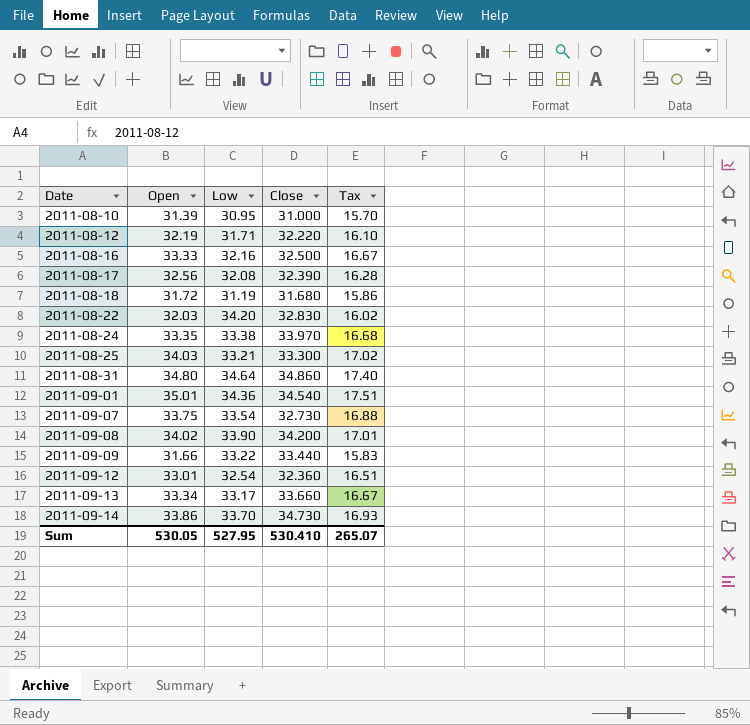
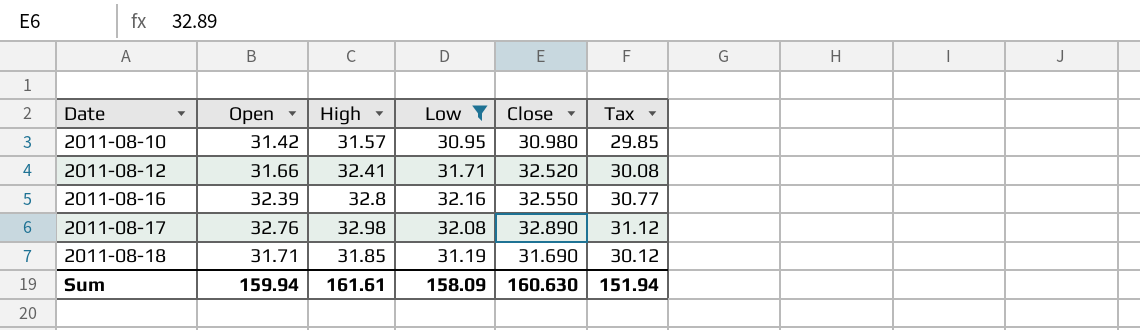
filter: none -> Low <= 32.16
column High | position: none -> 3
column Tax | formula: [Open] * 0.5 -> [Open] * 0.95
2011-08-10 | Open: 31.39 -> 31.42
2011-08-10 | Close: 31.000 -> 30.980
2011-08-12 | Open: 32.19 -> 31.66
2011-08-12 | Close: 32.220 -> 32.520
2011-08-16 | Open: 33.33 -> 32.39
2011-08-16 | Close: 32.500 -> 32.550
2011-08-17 | Open: 32.56 -> 32.76
2011-08-17 | Close: 32.390 -> 32.890
2011-08-18 | Open: 31.72 -> 31.71
2011-08-18 | Close: 31.680 -> 31.690
Sum | Open: 530.05 -> 159.94
Sum | Low: 527.95 -> 158.09
Sum | Close: 530.410 -> 160.630
Sum | Tax: 265.07 -> 151.94

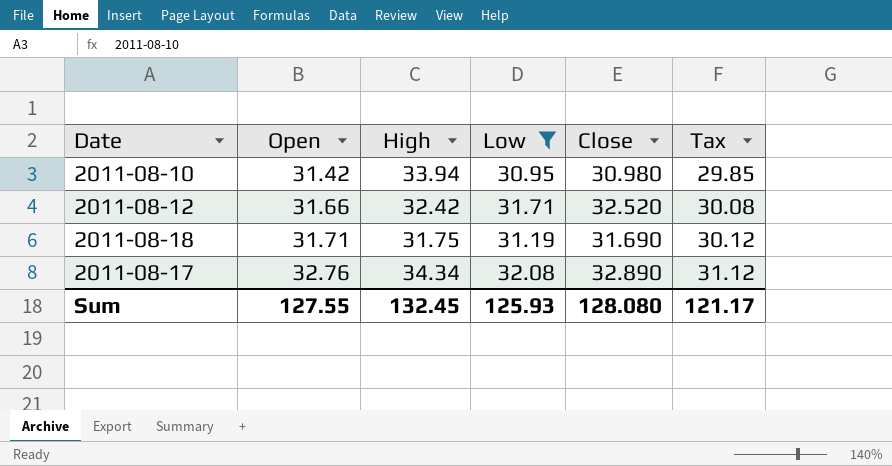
row order: Date ascending -> Open ascending
row 2011-08-16: 32.39 | 32.8 | 32.16 | 32.550 | 30.77 -> none
2011-08-10 | High: 31.57 -> 33.94
2011-08-12 | High: 32.41 -> 32.42
2011-08-18 | High: 31.85 -> 31.75
2011-08-17 | High: 32.98 -> 34.34
Sum | Open: 159.94 -> 127.55
Sum | High: 161.61 -> 132.45
Sum | Low: 158.09 -> 125.93
Sum | Close: 160.630 -> 128.080
Sum | Tax: 151.94 -> 121.17

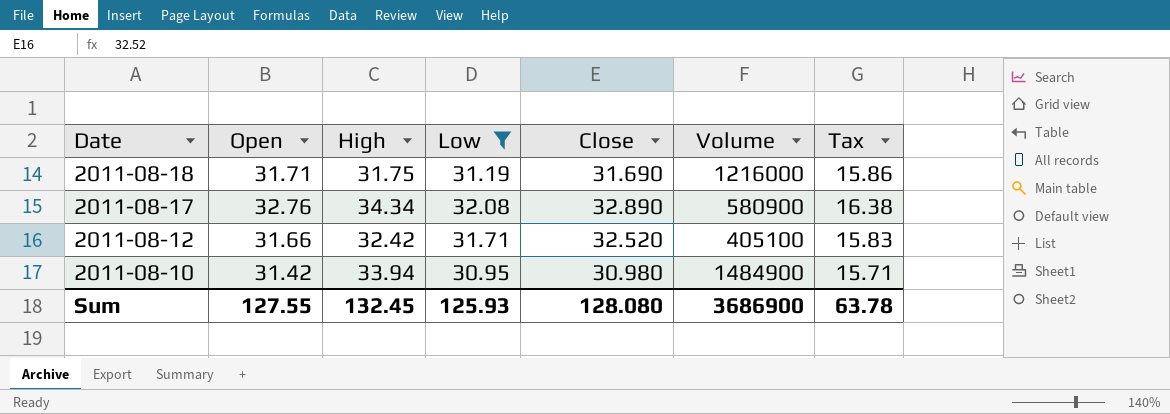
row order: Open ascending -> Date descending
column Volume | position: none -> 6
column Tax | formula: [Open] * 0.95 -> [Open] * 0.5
Sum | Tax: 121.17 -> 63.78

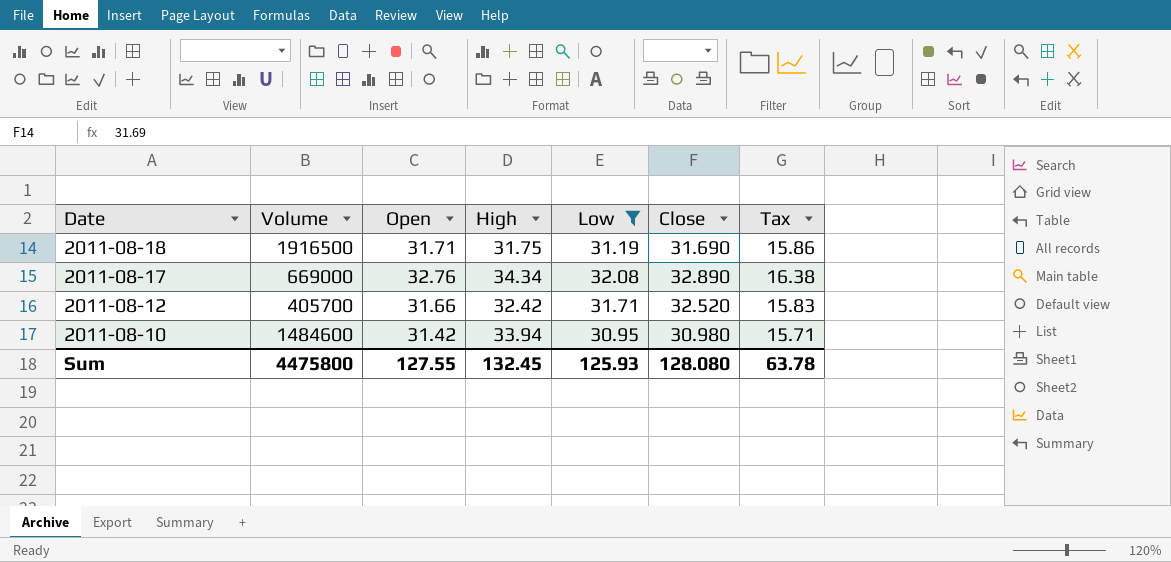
column Volume | position: 6 -> 2
2011-08-18 | Volume: 1216000 -> 1916500
2011-08-17 | Volume: 580900 -> 669000
2011-08-12 | Volume: 405100 -> 405700
2011-08-10 | Volume: 1484900 -> 1484600
Sum | Volume: 3686900 -> 4475800

